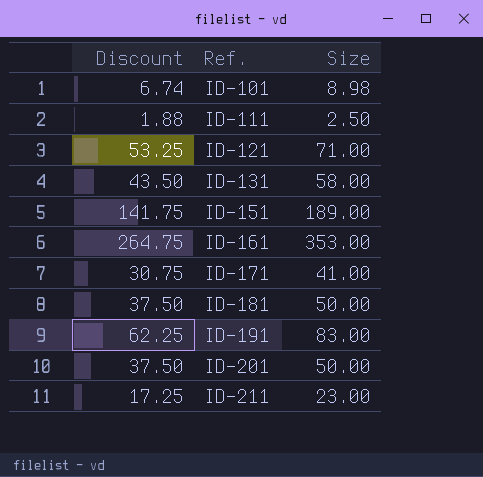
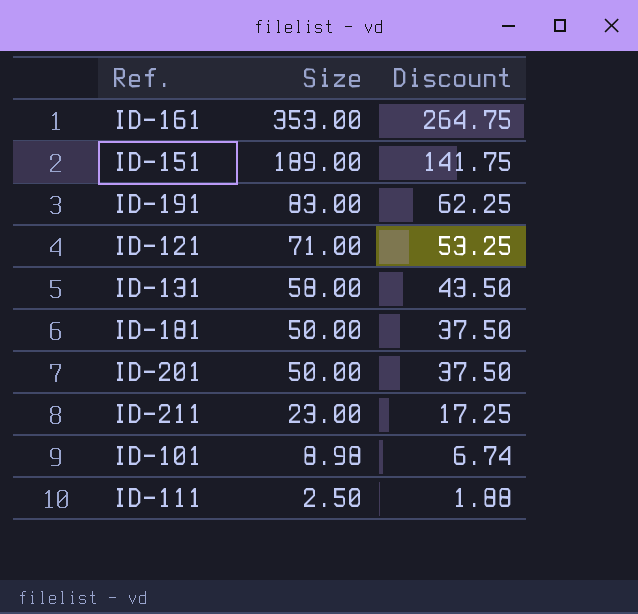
row order: Ref. ascending -> Size descending
column Discount | position: 1 -> 3
row ID-171: 30.75 | 41.00 -> none

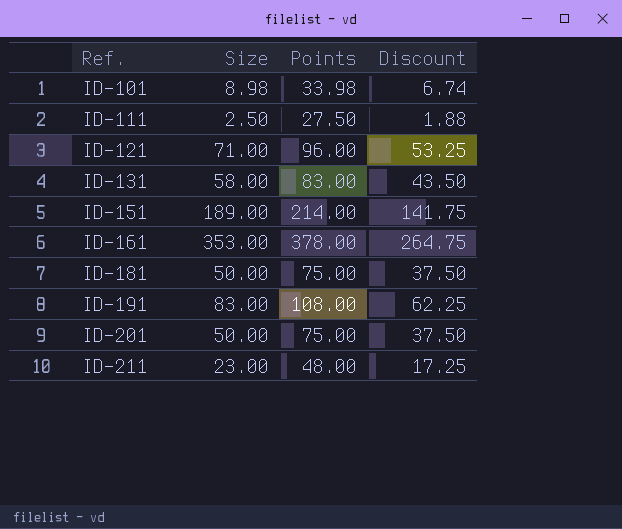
row order: Size descending -> Ref. ascending
column Points | formula: none -> [Size] + 25

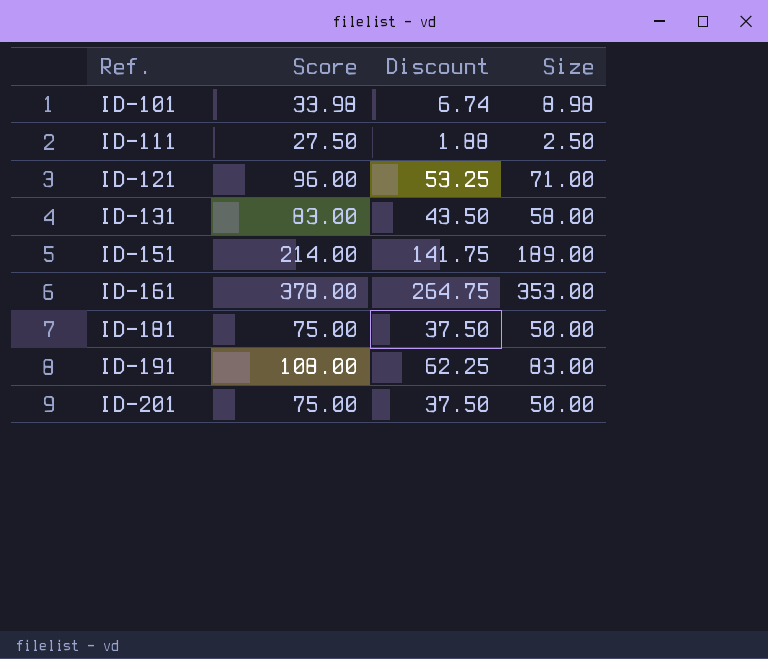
column name: Points -> Score
column Size | position: 2 -> 4
row ID-211: 23.00 | 48.00 | 17.25 -> none

